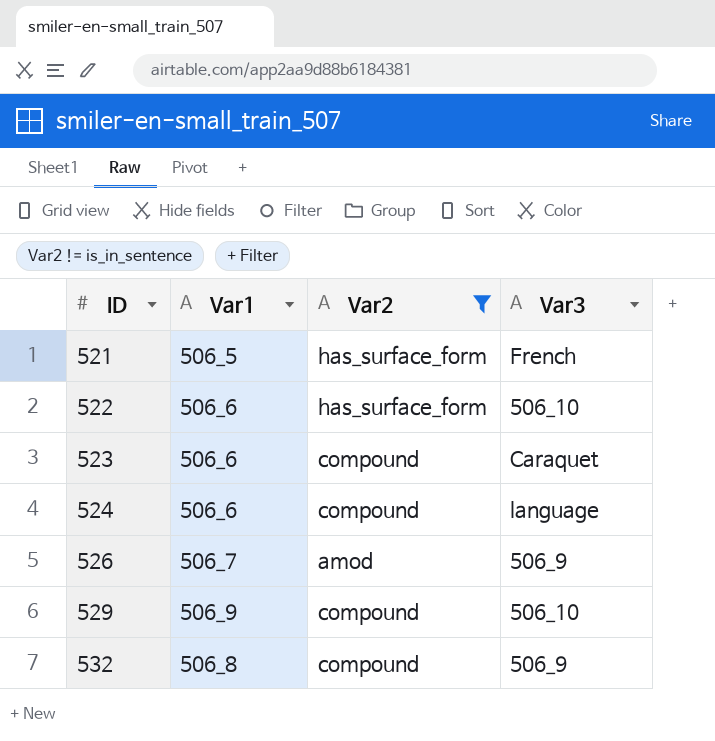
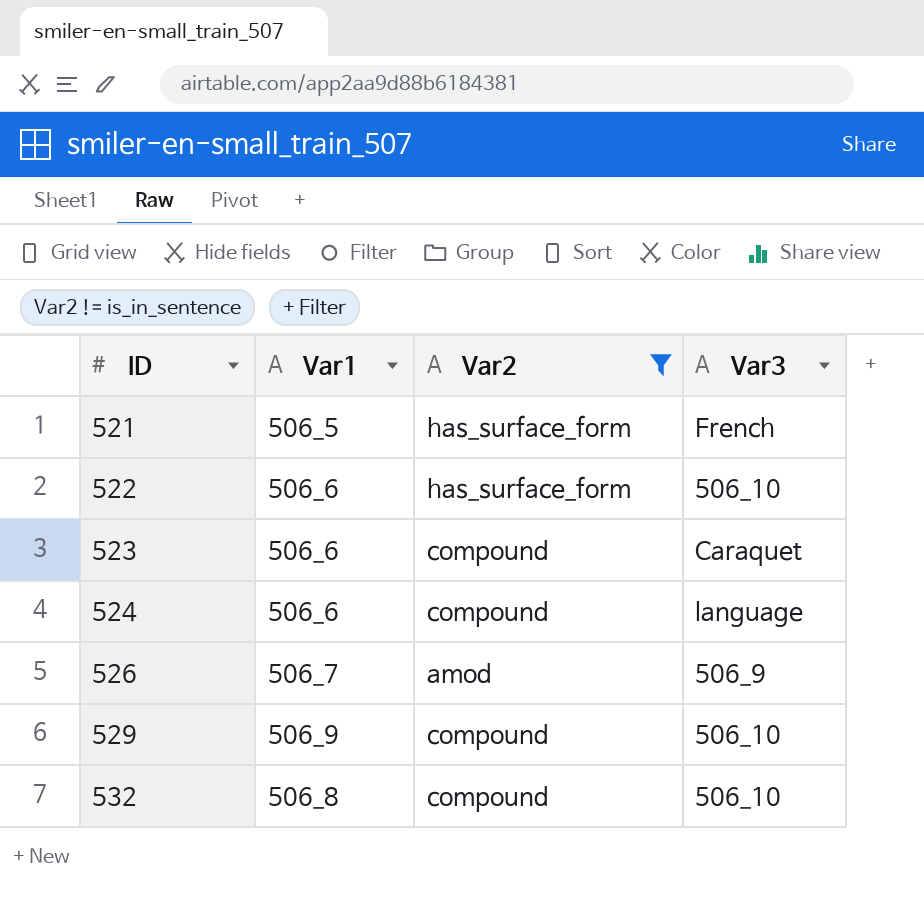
532 | Var3: 506_9 -> 506_10

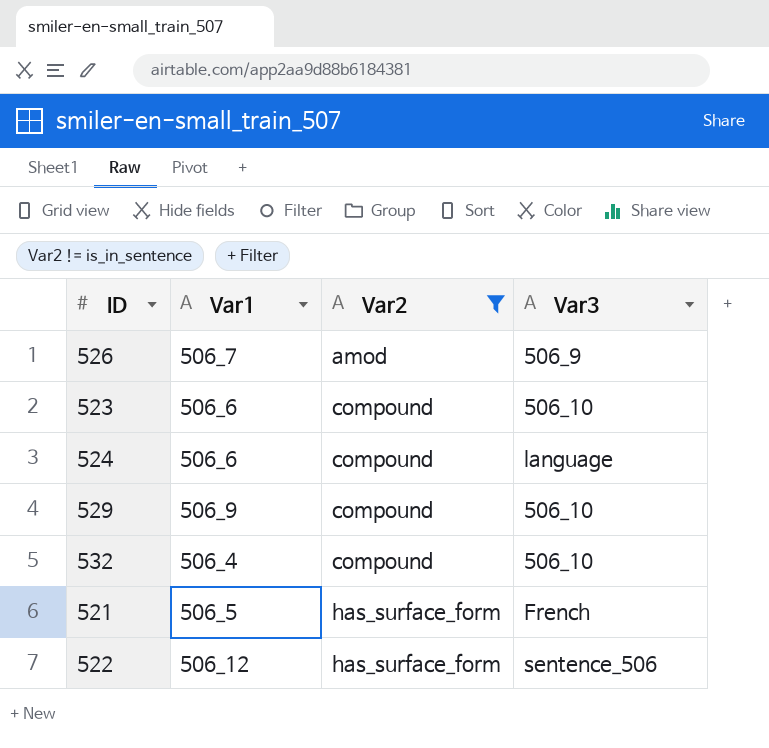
row order: ID ascending -> Var2 ascending
523 | Var3: Caraquet -> 506_10
532 | Var1: 506_8 -> 506_4
522 | Var1: 506_6 -> 506_12
522 | Var3: 506_10 -> sentence_506

